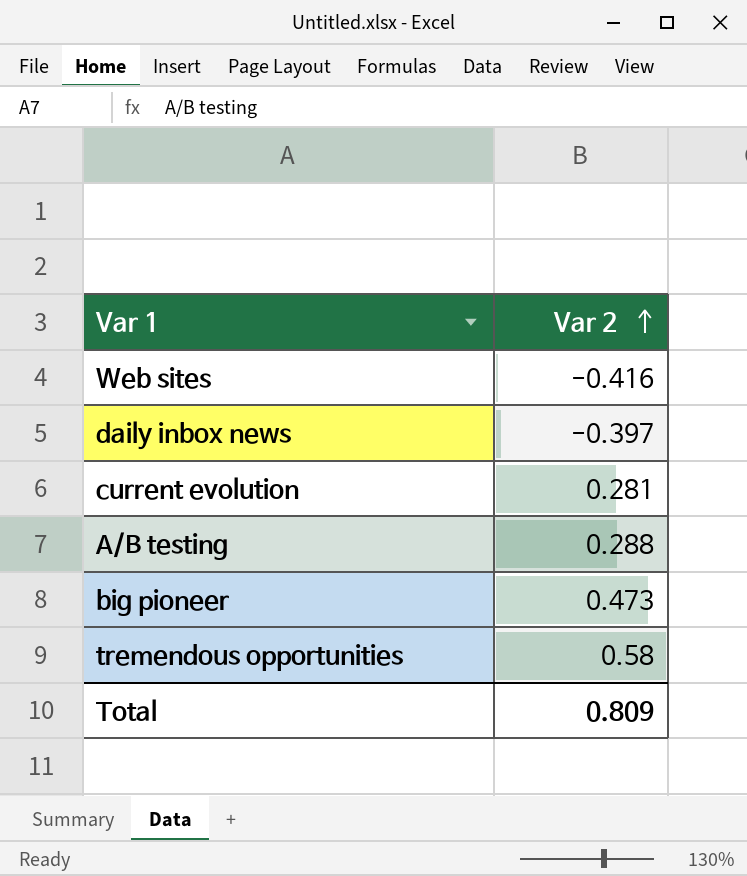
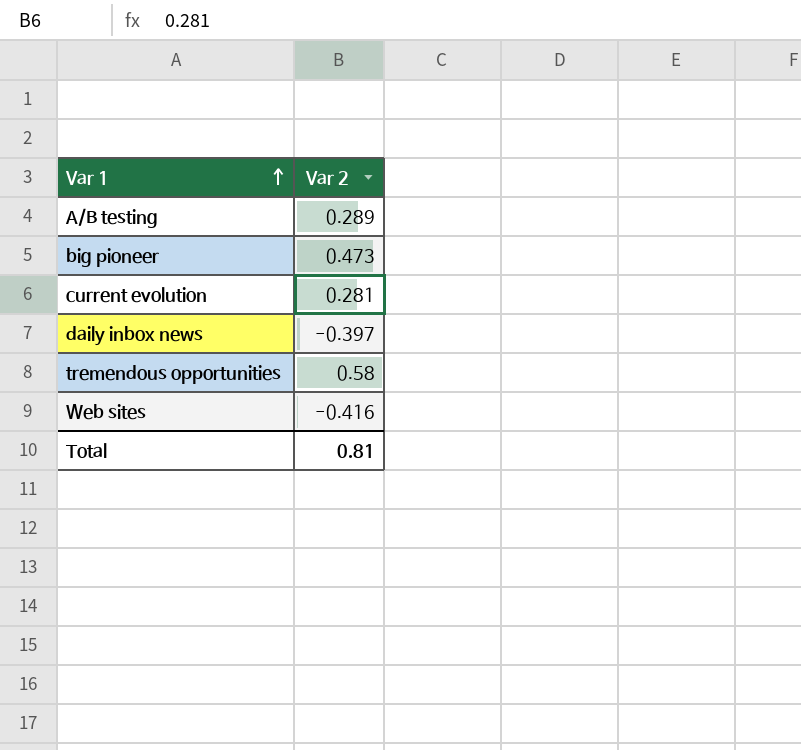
row order: Var 2 ascending -> Var 1 ascending
A/B testing | Var 2: 0.288 -> 0.289
Total | Var 2: 0.809 -> 0.81

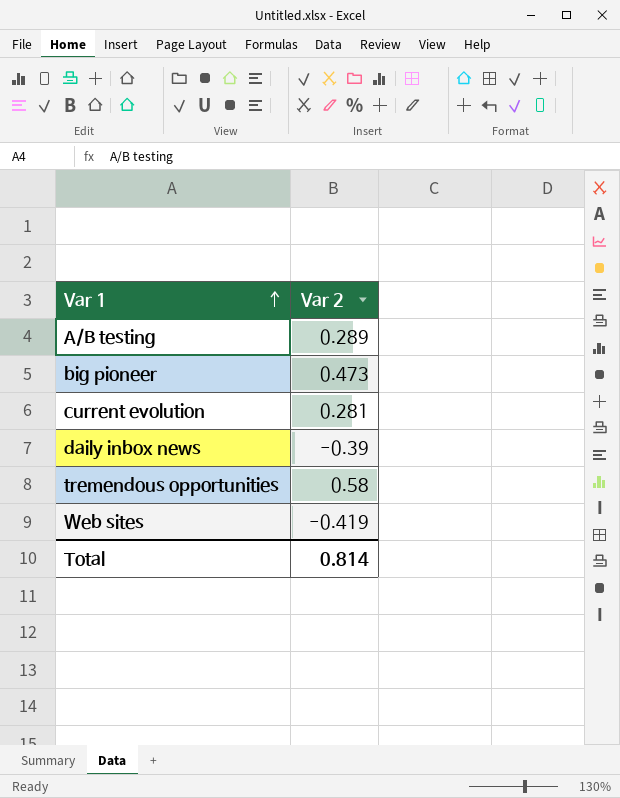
daily inbox news | Var 2: -0.397 -> -0.39
Web sites | Var 2: -0.416 -> -0.419
Total | Var 2: 0.81 -> 0.814

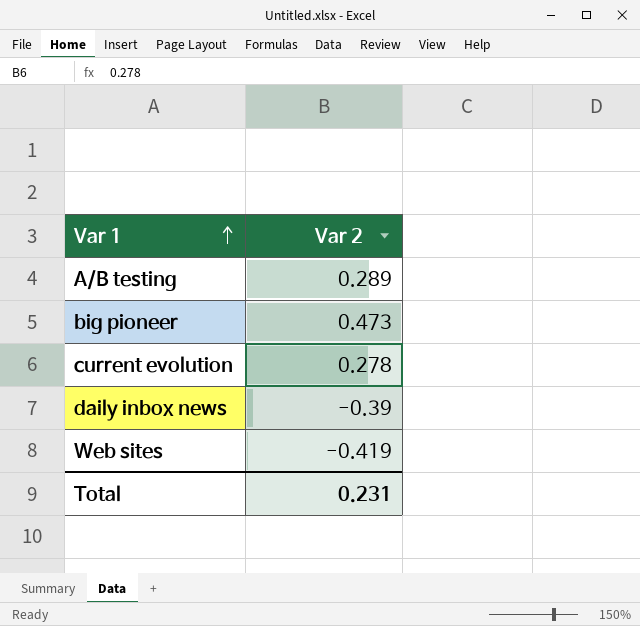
row tremendous opportunities: 0.58 -> none
current evolution | Var 2: 0.281 -> 0.278
Total | Var 2: 0.814 -> 0.231

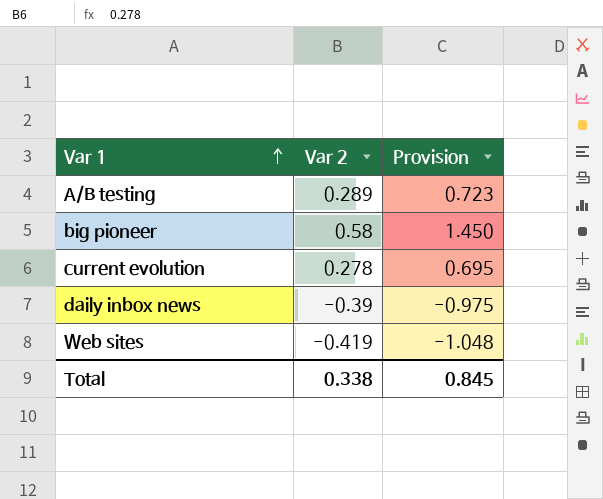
column Provision | formula: none -> [Var 2] * 2.5
big pioneer | Var 2: 0.473 -> 0.58
Total | Var 2: 0.231 -> 0.338

